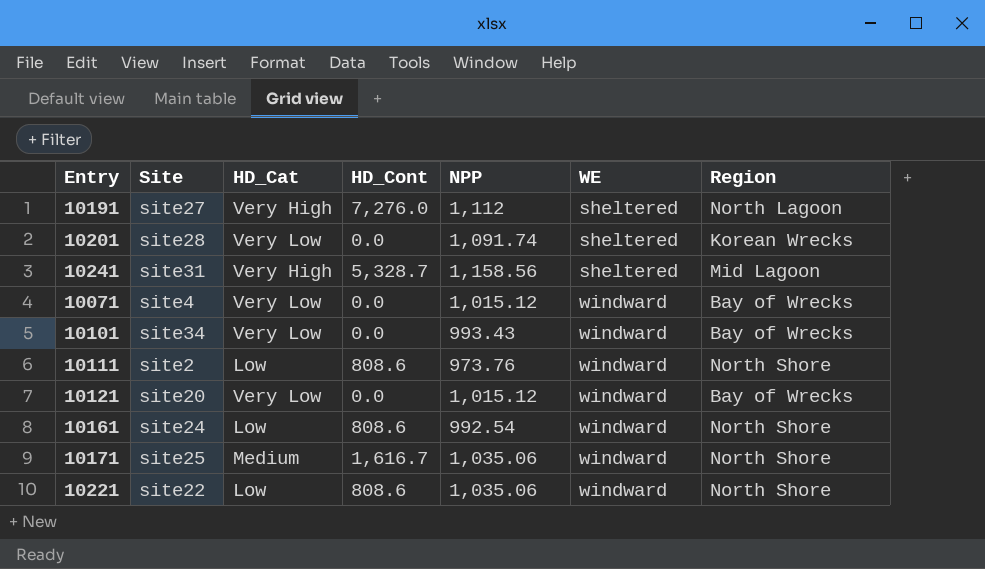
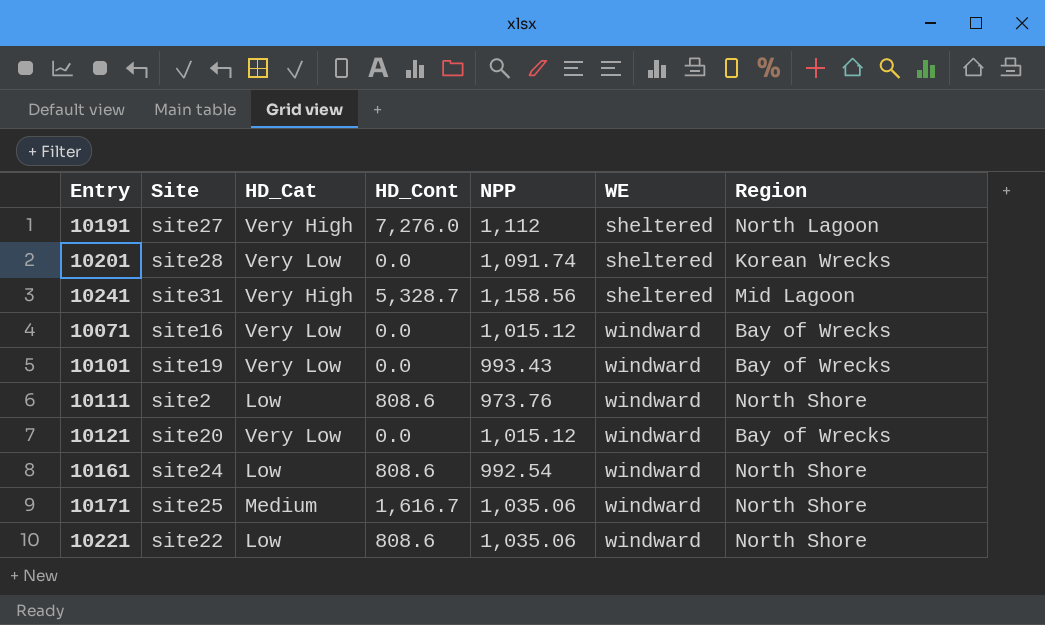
10071 | Site: site4 -> site16
10101 | Site: site34 -> site19

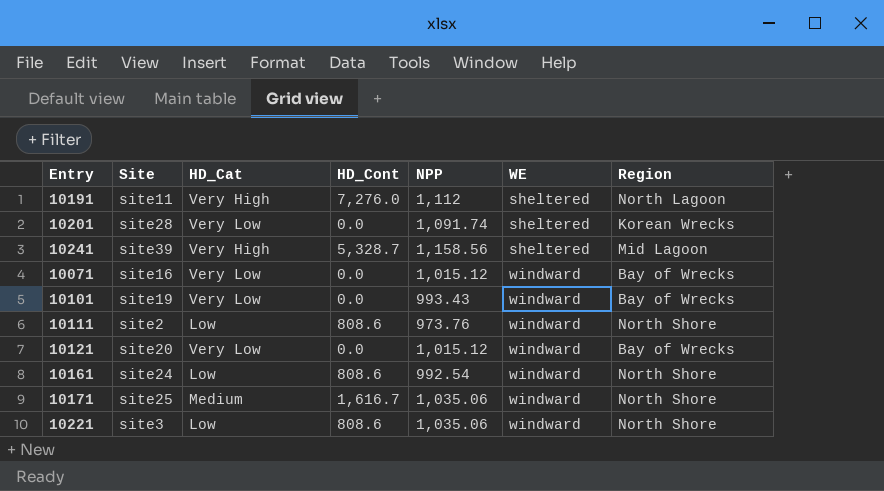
10191 | Site: site27 -> site11
10241 | Site: site31 -> site39
10221 | Site: site22 -> site3

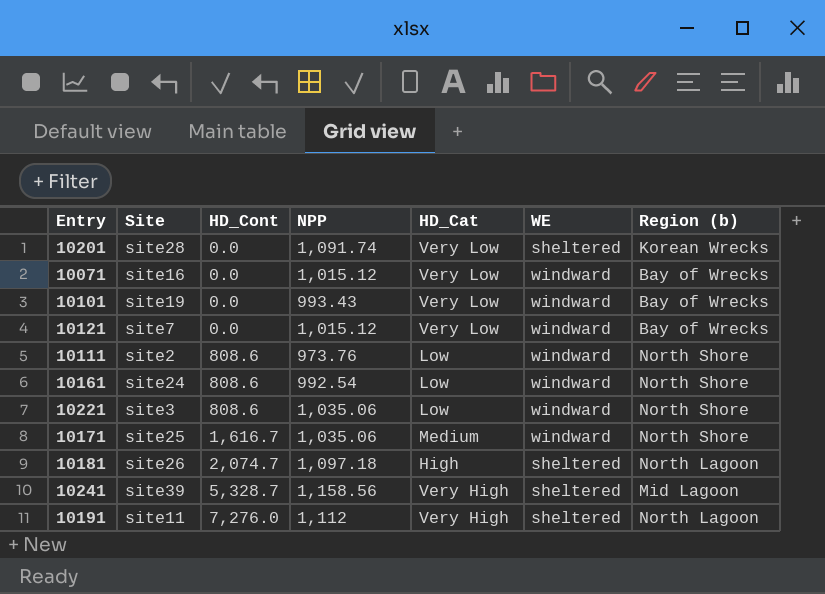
row order: WE ascending -> HD_Cont ascending
column HD_Cat | position: 3 -> 5
column name: Region -> Region (b)
10121 | Site: site20 -> site7
row 10181: none -> site26 | 2,074.7 | 1,097.18 | High | sheltered | North Lagoon

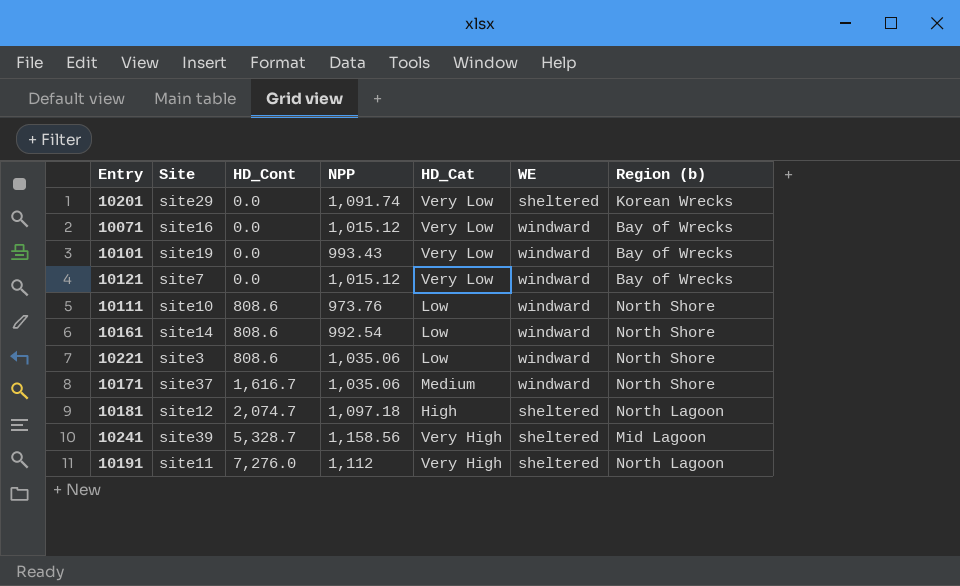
10201 | Site: site28 -> site29
10111 | Site: site2 -> site10
10161 | Site: site24 -> site14
10171 | Site: site25 -> site37
10181 | Site: site26 -> site12

